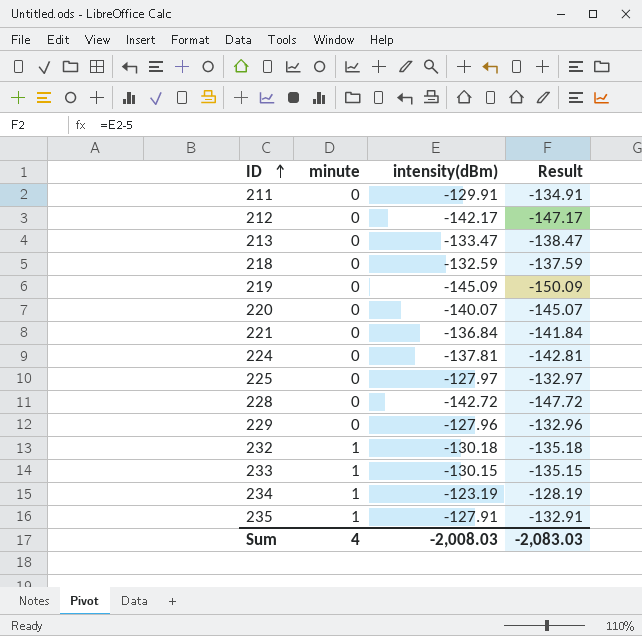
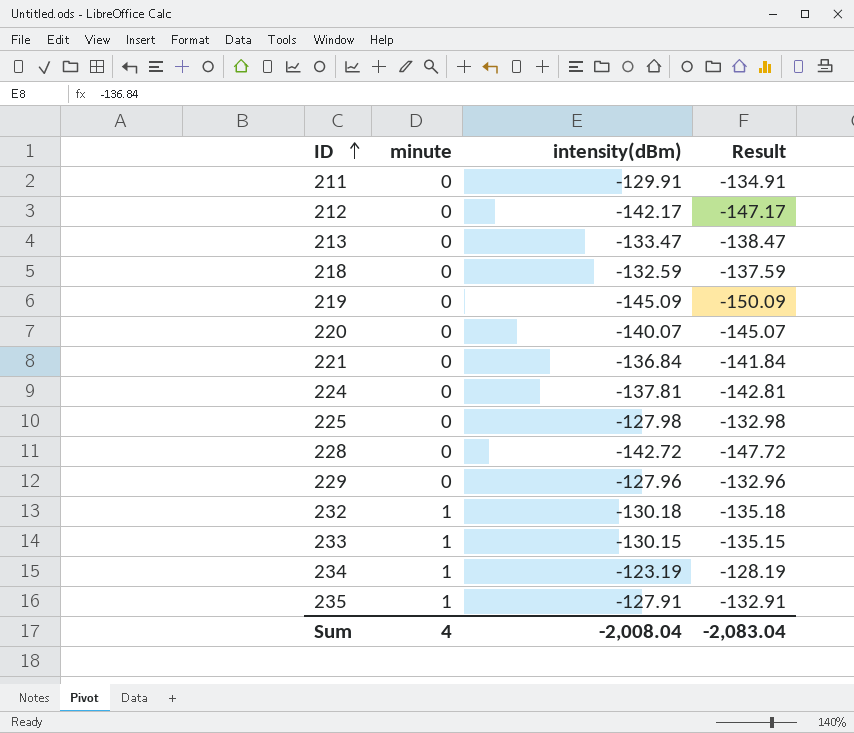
225 | intensity(dBm): -127.97 -> -127.98
225 | Result: -132.97 -> -132.98
Sum | intensity(dBm): -2,008.03 -> -2,008.04
Sum | Result: -2,083.03 -> -2,083.04

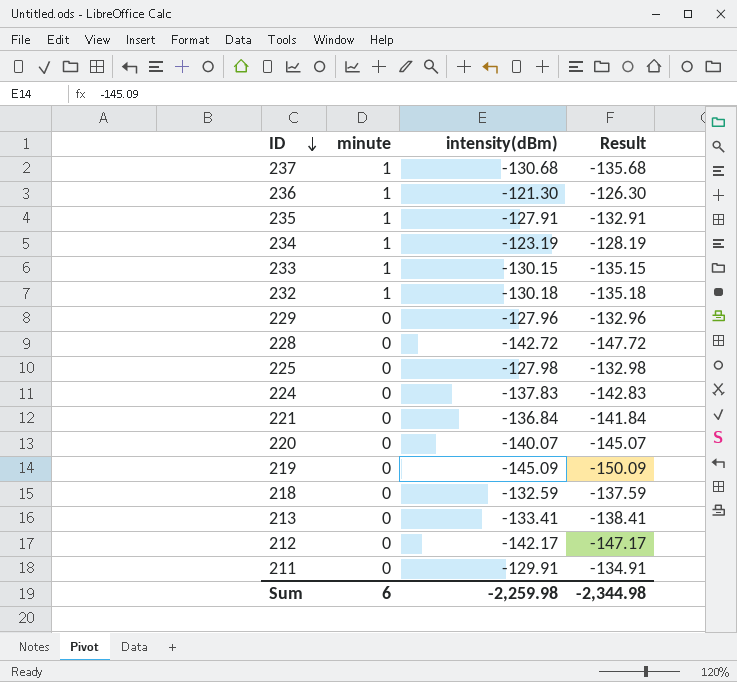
row order: ID ascending -> ID descending
row 237: none -> 1 | -130.68 | -135.68
row 236: none -> 1 | -121.30 | -126.30
224 | intensity(dBm): -137.81 -> -137.83
224 | Result: -142.81 -> -142.83
213 | intensity(dBm): -133.47 -> -133.41
213 | Result: -138.47 -> -138.41
Sum | minute: 4 -> 6
Sum | intensity(dBm): -2,008.04 -> -2,259.98
Sum | Result: -2,083.04 -> -2,344.98

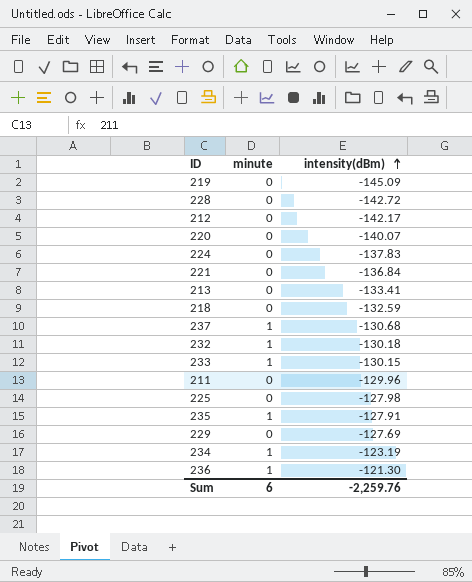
row order: ID descending -> intensity(dBm) ascending
column Result | formula: [intensity(dBm)] - 5 -> none
211 | intensity(dBm): -129.91 -> -129.96
229 | intensity(dBm): -127.96 -> -127.69
Sum | intensity(dBm): -2,259.98 -> -2,259.76

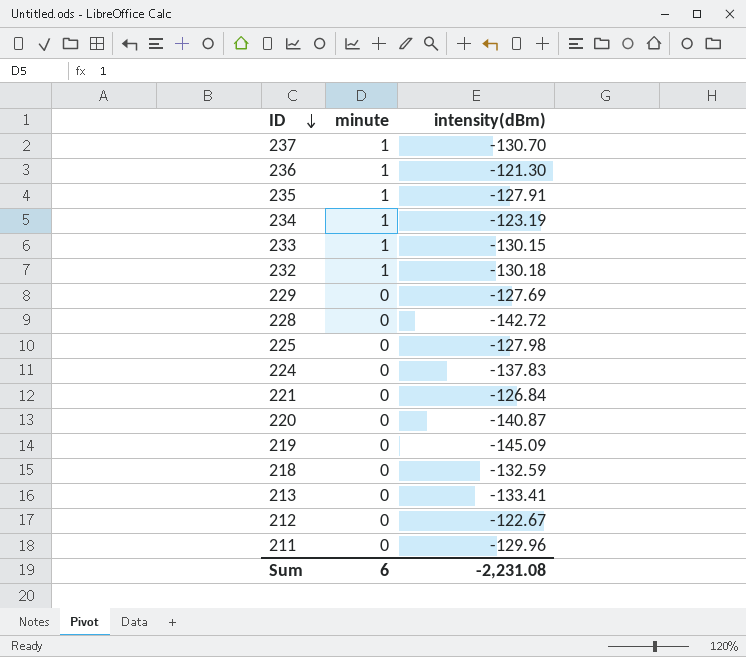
row order: intensity(dBm) ascending -> ID descending
237 | intensity(dBm): -130.68 -> -130.70
221 | intensity(dBm): -136.84 -> -126.84
220 | intensity(dBm): -140.07 -> -140.87
212 | intensity(dBm): -142.17 -> -122.67
Sum | intensity(dBm): -2,259.76 -> -2,231.08

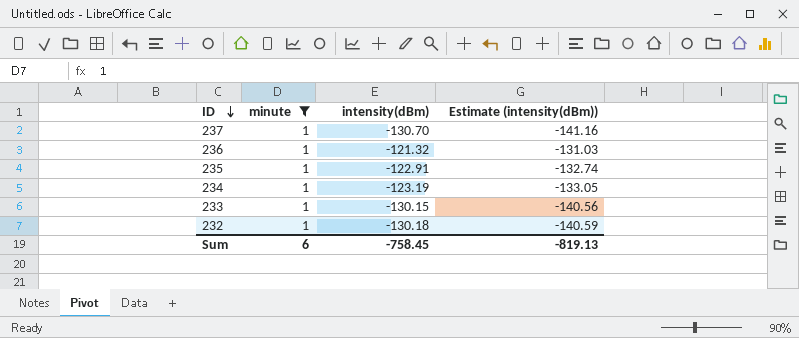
filter: none -> minute = 1
column Estimate (intensity(dBm)) | formula: none -> [intensity(dBm)] * 1.08
236 | intensity(dBm): -121.30 -> -121.32
235 | intensity(dBm): -127.91 -> -122.91
Sum | intensity(dBm): -2,231.08 -> -758.45

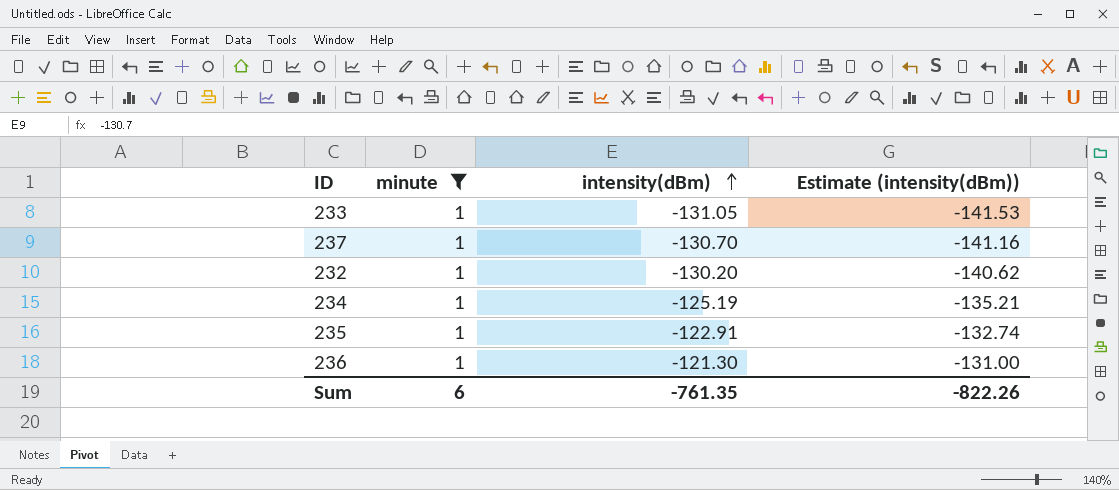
row order: ID descending -> intensity(dBm) ascending
233 | intensity(dBm): -130.15 -> -131.05
233 | Estimate (intensity(dBm)): -140.56 -> -141.53
232 | intensity(dBm): -130.18 -> -130.20
232 | Estimate (intensity(dBm)): -140.59 -> -140.62
234 | intensity(dBm): -123.19 -> -125.19
234 | Estimate (intensity(dBm)): -133.05 -> -135.21
236 | intensity(dBm): -121.32 -> -121.30
236 | Estimate (intensity(dBm)): -131.03 -> -131.00
Sum | intensity(dBm): -758.45 -> -761.35
Sum | Estimate (intensity(dBm)): -819.13 -> -822.26

